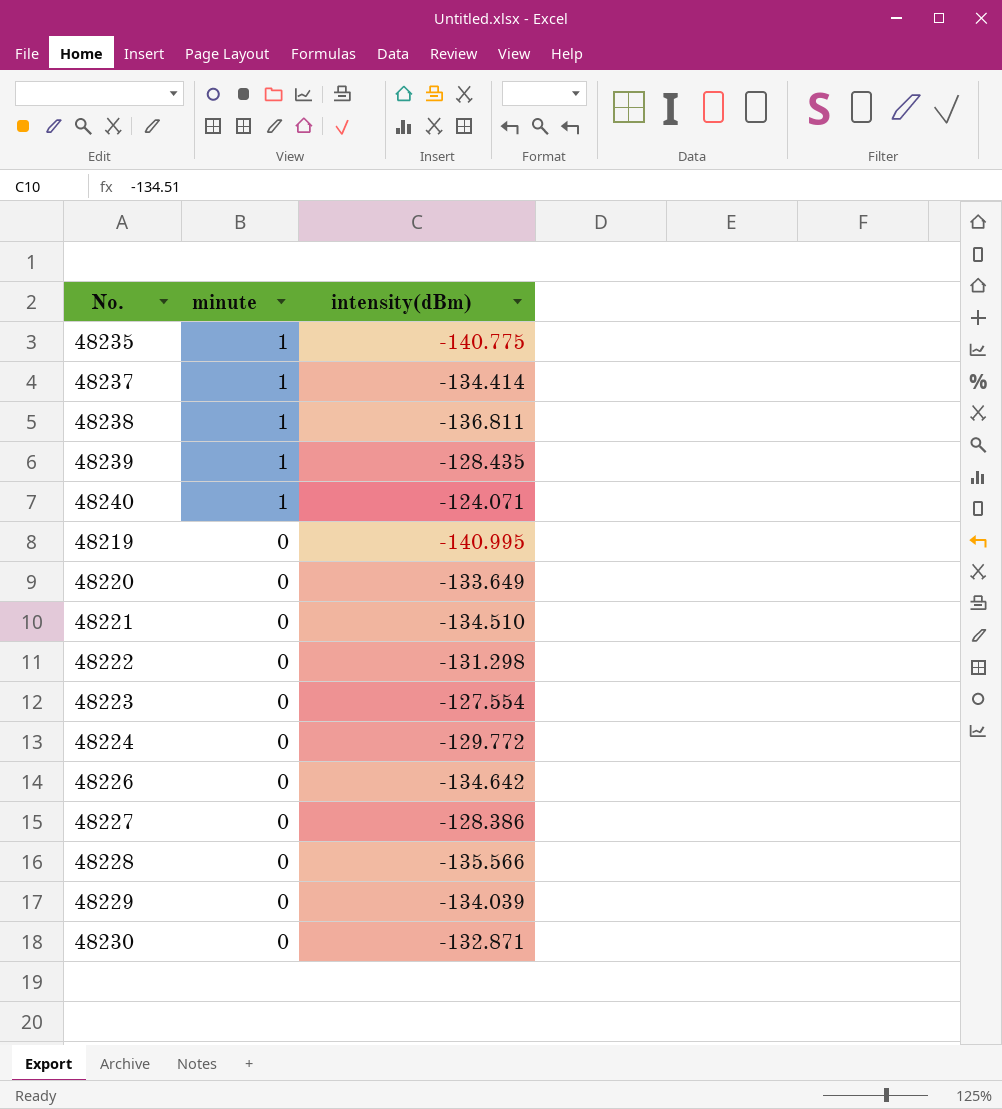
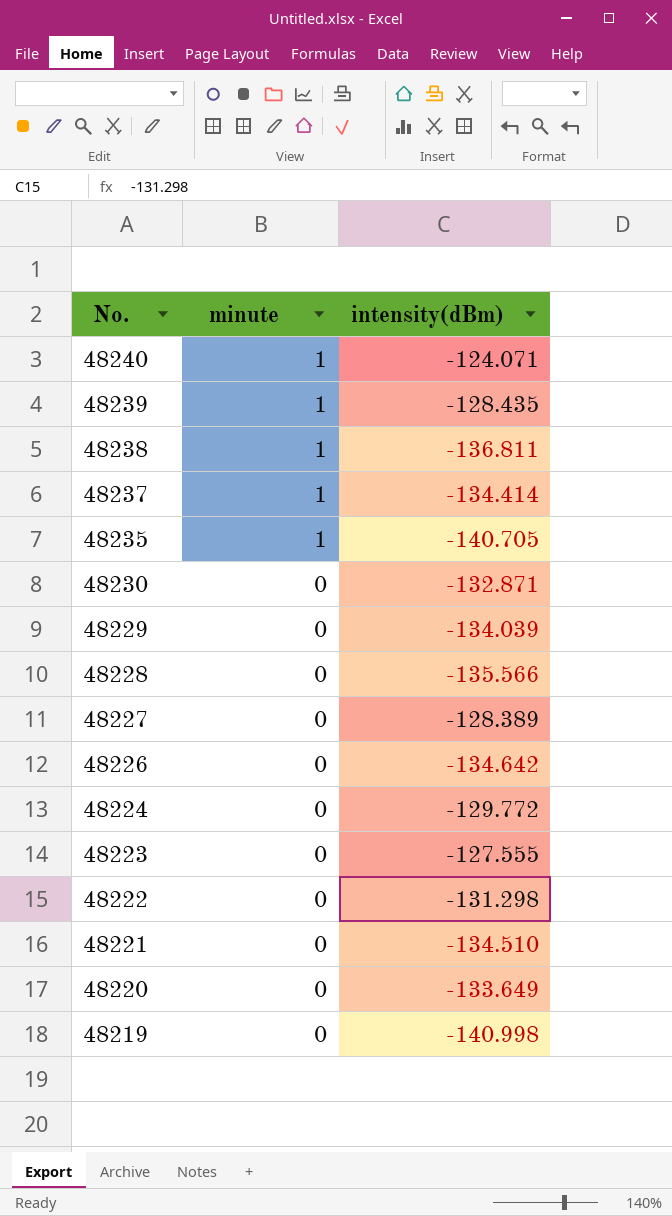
row order: minute descending -> No. descending
48235 | intensity(dBm): -140.775 -> -140.705
48227 | intensity(dBm): -128.386 -> -128.389
48223 | intensity(dBm): -127.554 -> -127.555
48219 | intensity(dBm): -140.995 -> -140.998

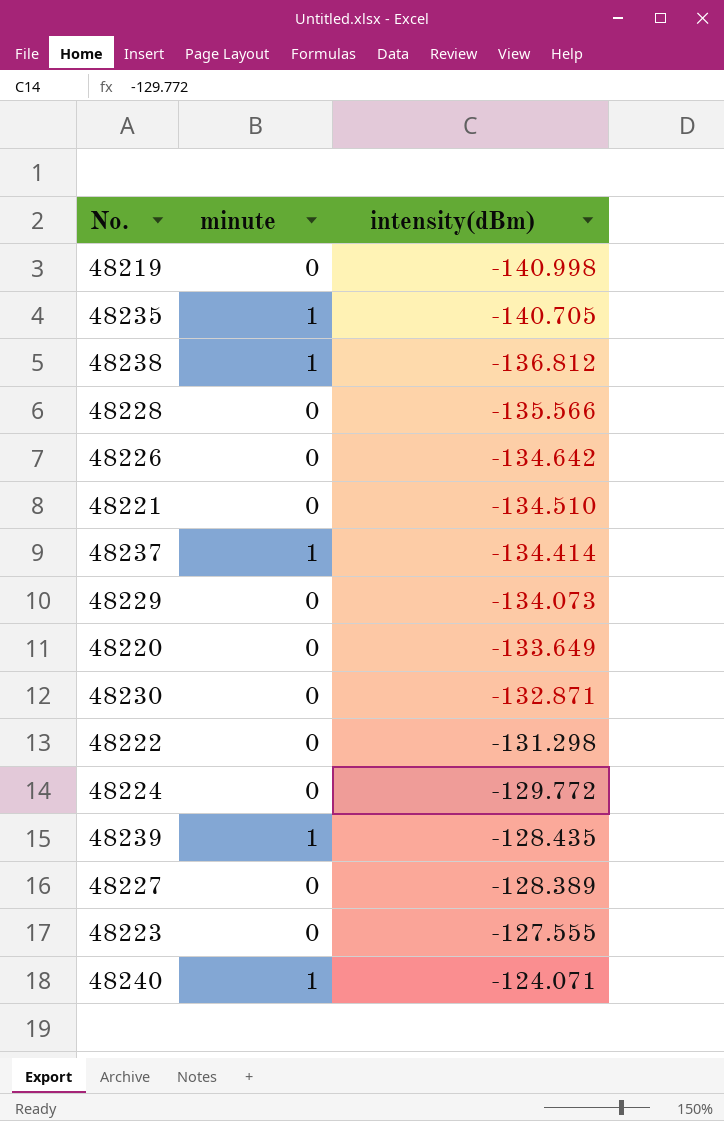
row order: No. descending -> intensity(dBm) ascending
48238 | intensity(dBm): -136.811 -> -136.812
48229 | intensity(dBm): -134.039 -> -134.073

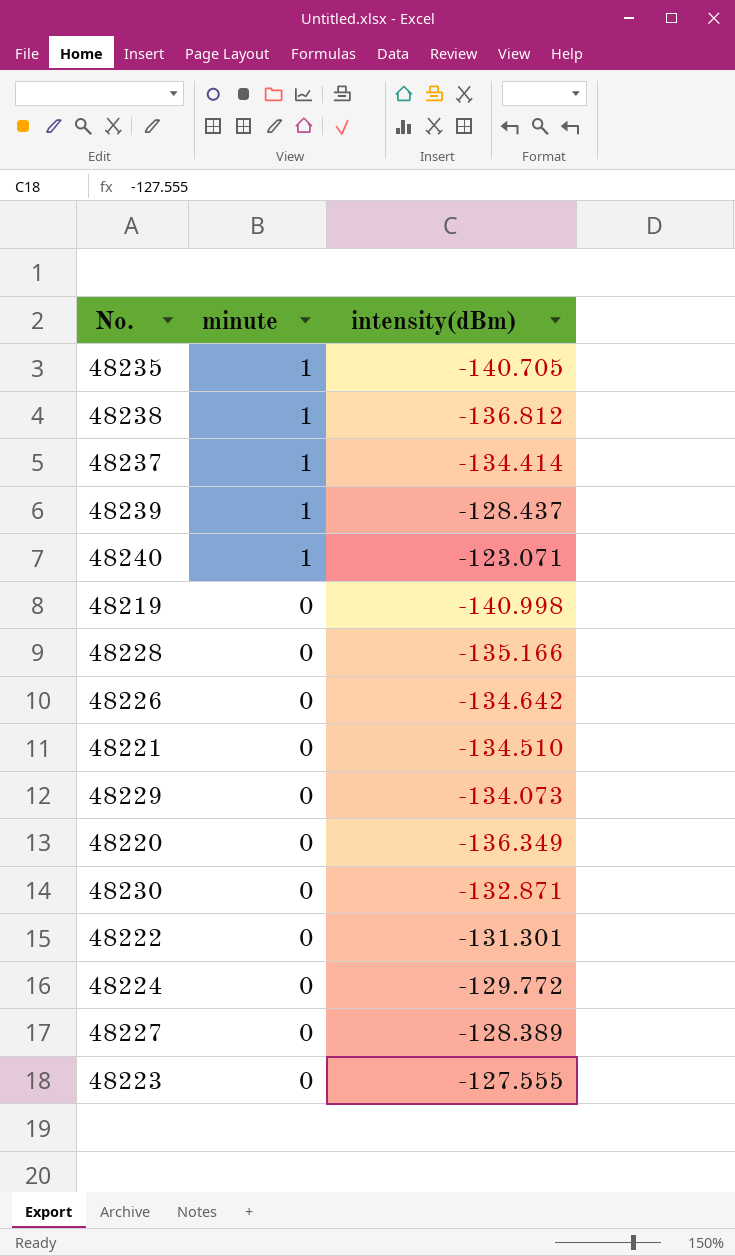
row order: intensity(dBm) ascending -> minute descending
48239 | intensity(dBm): -128.435 -> -128.437
48240 | intensity(dBm): -124.071 -> -123.071
48228 | intensity(dBm): -135.566 -> -135.166
48220 | intensity(dBm): -133.649 -> -136.349
48222 | intensity(dBm): -131.298 -> -131.301

